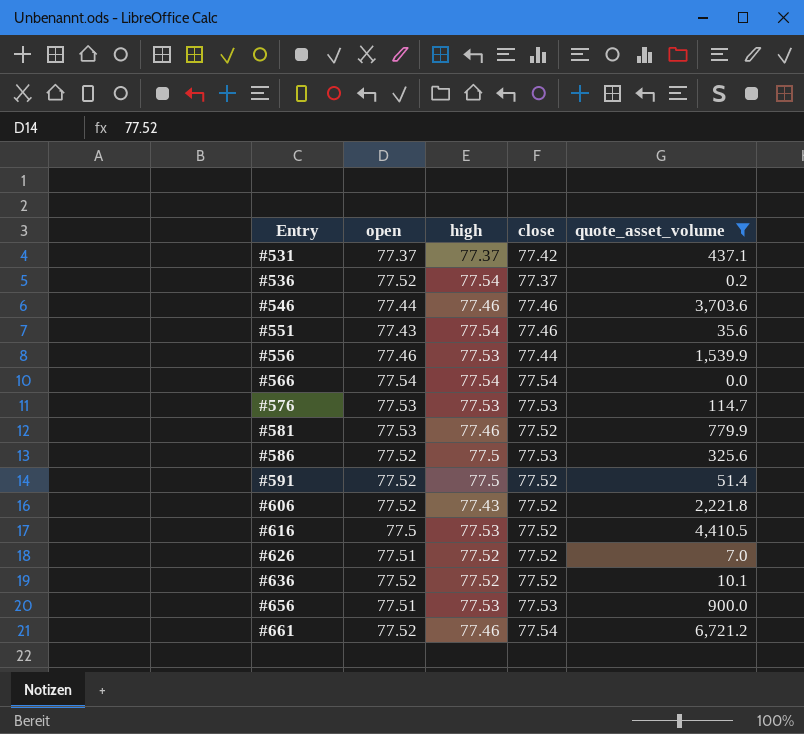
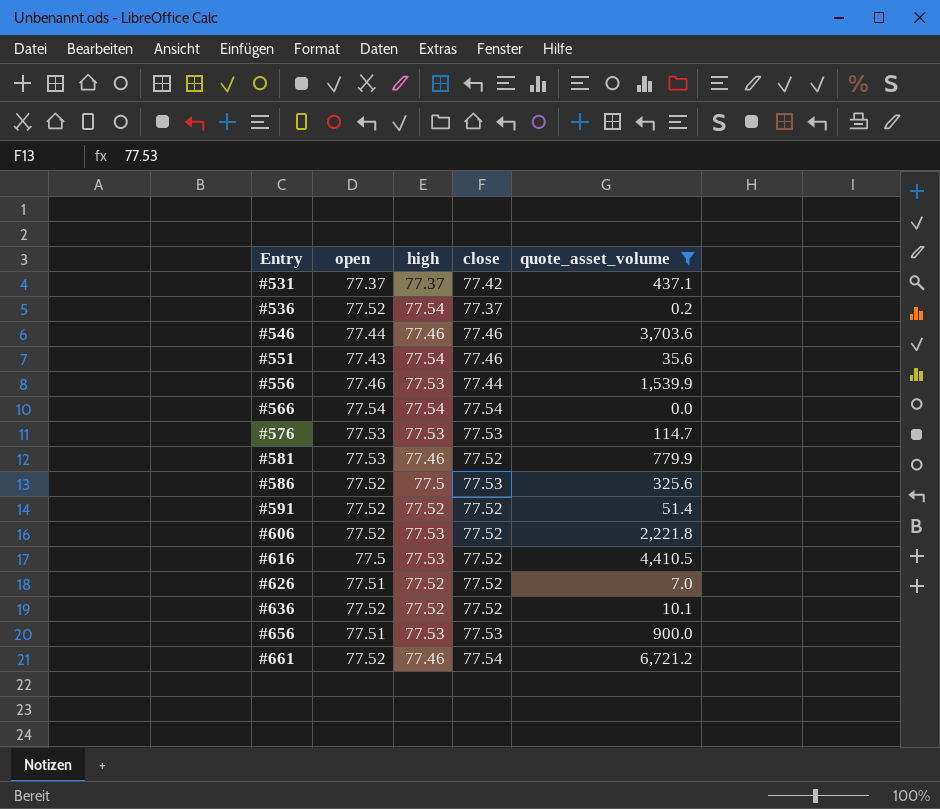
#591 | high: 77.5 -> 77.52
#606 | high: 77.43 -> 77.53

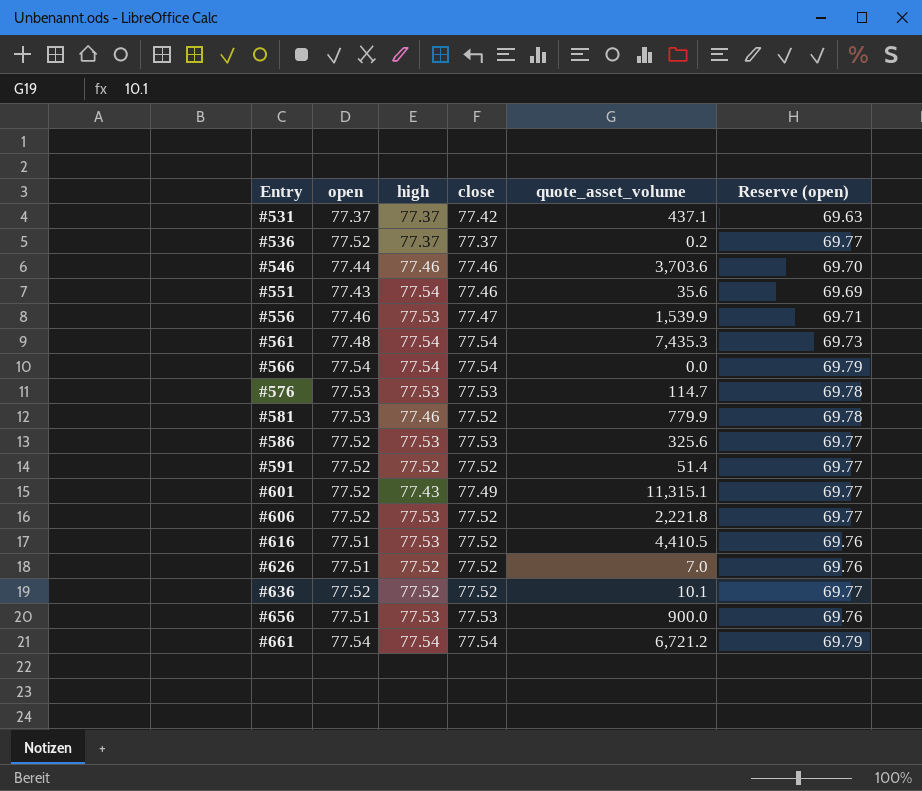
filter: quote_asset_volume <= 6,721.2 -> none
column Reserve (open) | formula: none -> [open] * 0.9
#536 | high: 77.54 -> 77.37
#556 | close: 77.44 -> 77.47
#586 | high: 77.5 -> 77.53
#616 | open: 77.5 -> 77.51
#661 | open: 77.52 -> 77.54
#661 | high: 77.46 -> 77.54

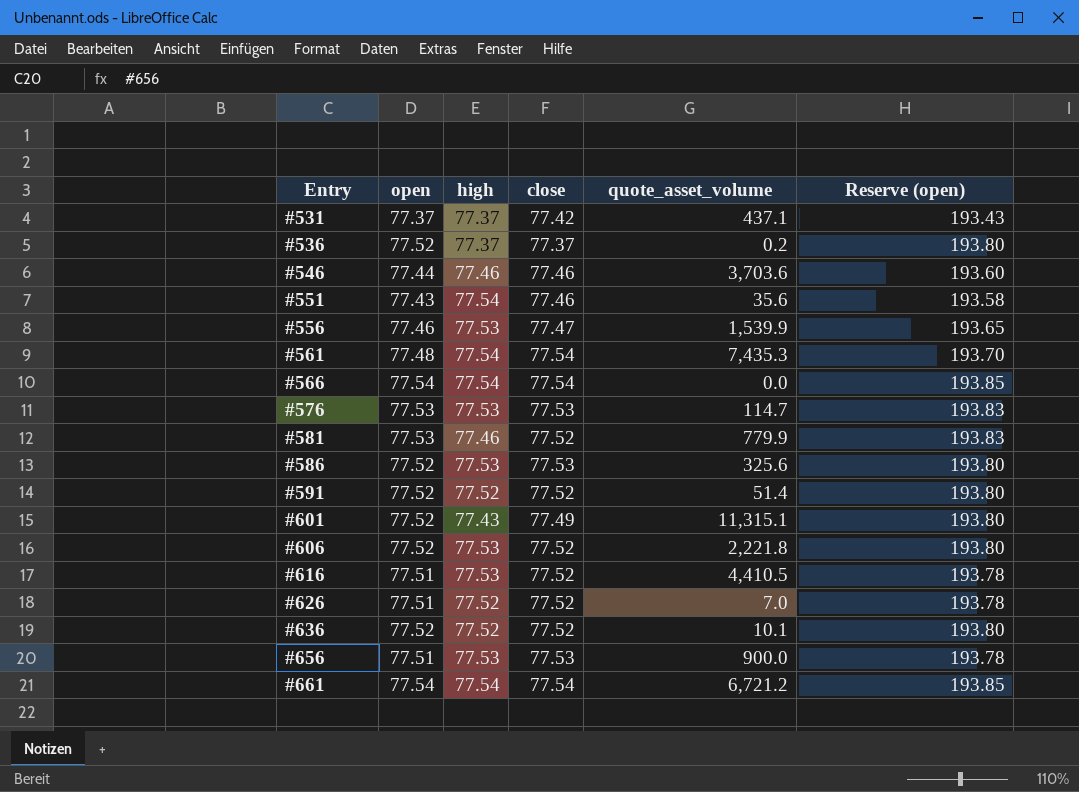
column Reserve (open) | formula: [open] * 0.9 -> [open] * 2.5

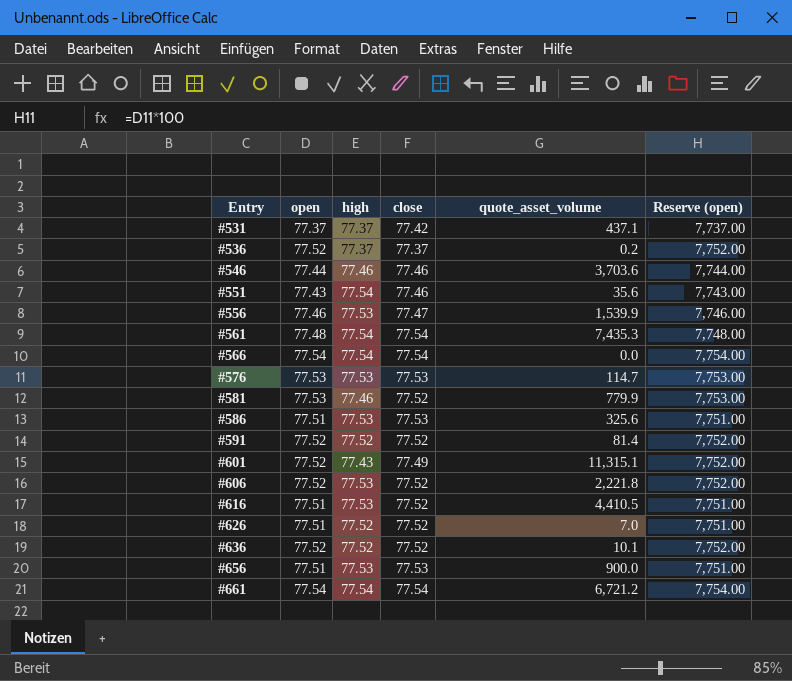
column Reserve (open) | formula: [open] * 2.5 -> [open] * 100
#586 | open: 77.52 -> 77.51
#591 | quote_asset_volume: 51.4 -> 81.4

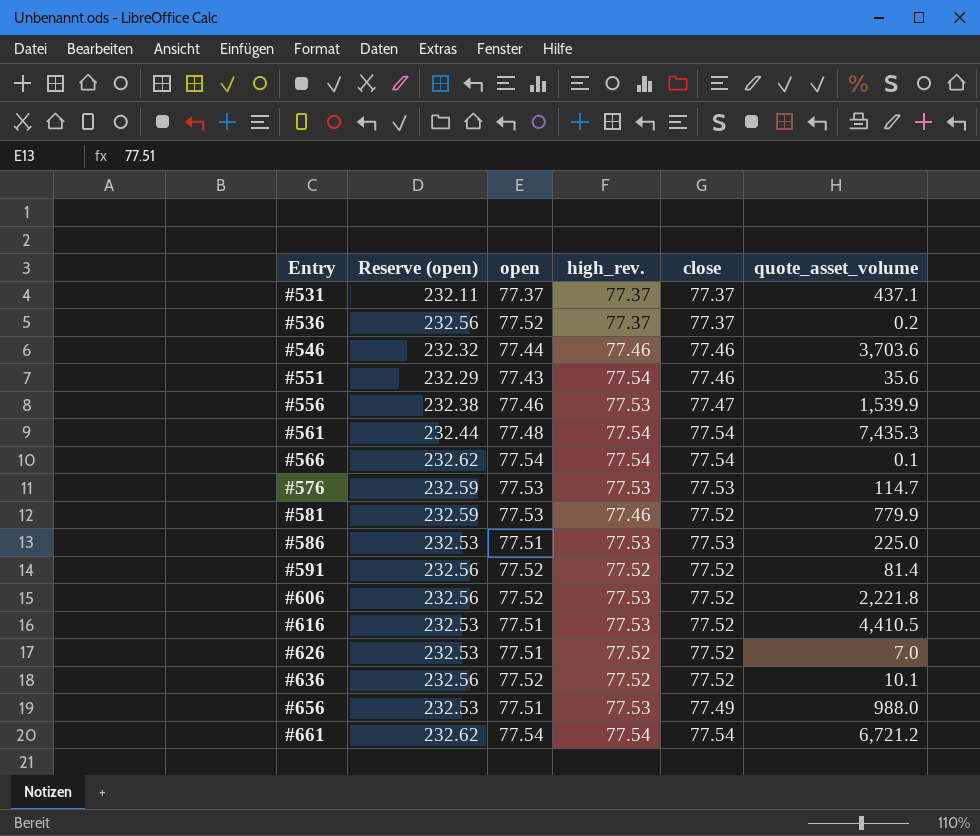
column Reserve (open) | formula: [open] * 100 -> [open] * 3
column Reserve (open) | position: 6 -> 2
column name: high -> high_rev.
row #601: 77.52 | 77.43 | 77.49 | 11,315.1 | 7,752.00 -> none
#531 | close: 77.42 -> 77.37
#566 | quote_asset_volume: 0.0 -> 0.1
#586 | quote_asset_volume: 325.6 -> 225.0
#656 | close: 77.53 -> 77.49
#656 | quote_asset_volume: 900.0 -> 988.0

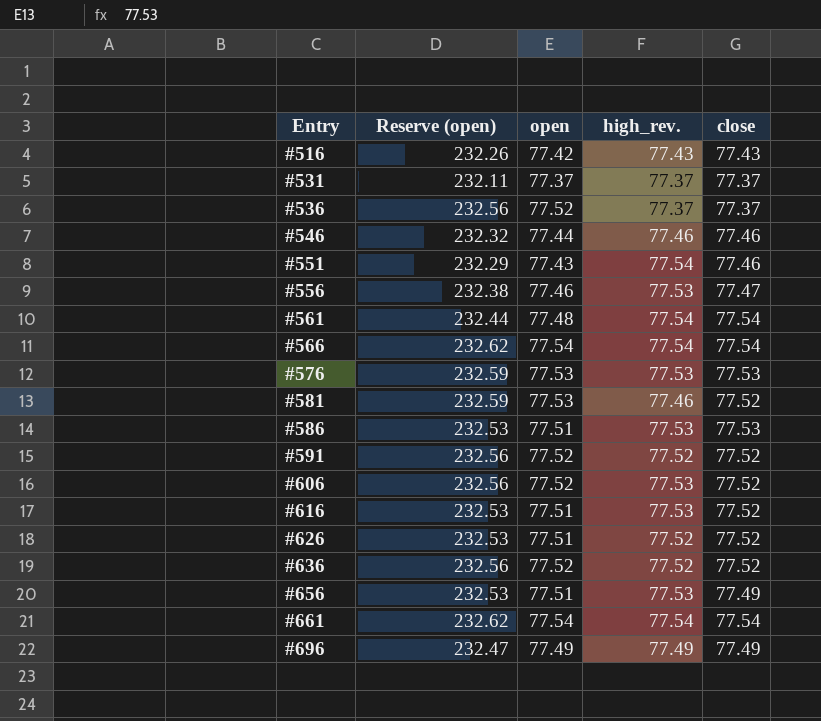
column quote_asset_volume | position: 6 -> none
row #516: none -> 232.26 | 77.42 | 77.43 | 77.43
row #696: none -> 232.47 | 77.49 | 77.49 | 77.49

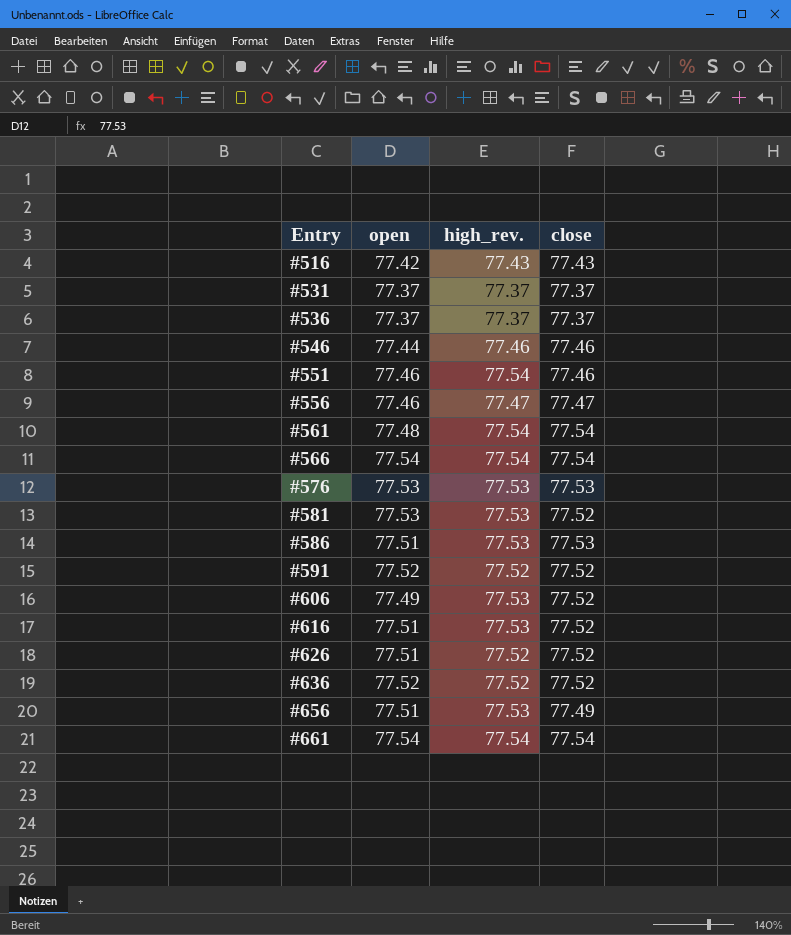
column Reserve (open) | formula: [open] * 3 -> none
row #696: 232.47 | 77.49 | 77.49 | 77.49 -> none
#536 | open: 77.52 -> 77.37
#551 | open: 77.43 -> 77.46
#556 | high_rev.: 77.53 -> 77.47
#581 | high_rev.: 77.46 -> 77.53
#606 | open: 77.52 -> 77.49

